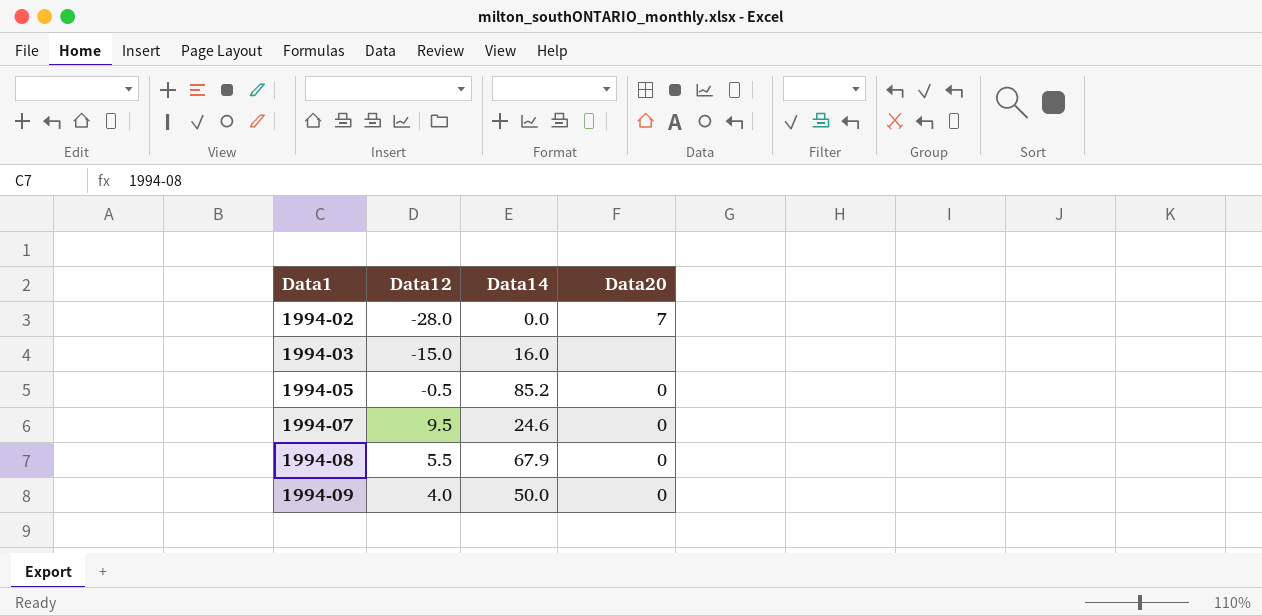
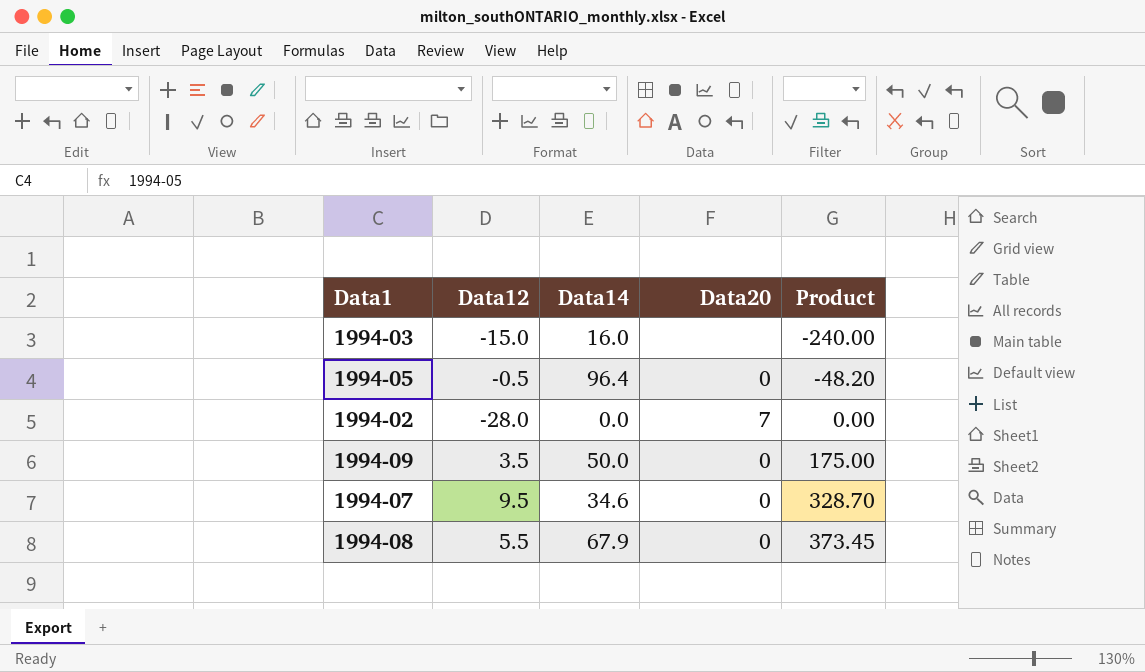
row order: Data1 ascending -> Product ascending
column Product | formula: none -> [Data12] * [Data14]
1994-05 | Data14: 85.2 -> 96.4
1994-09 | Data12: 4.0 -> 3.5
1994-07 | Data14: 24.6 -> 34.6

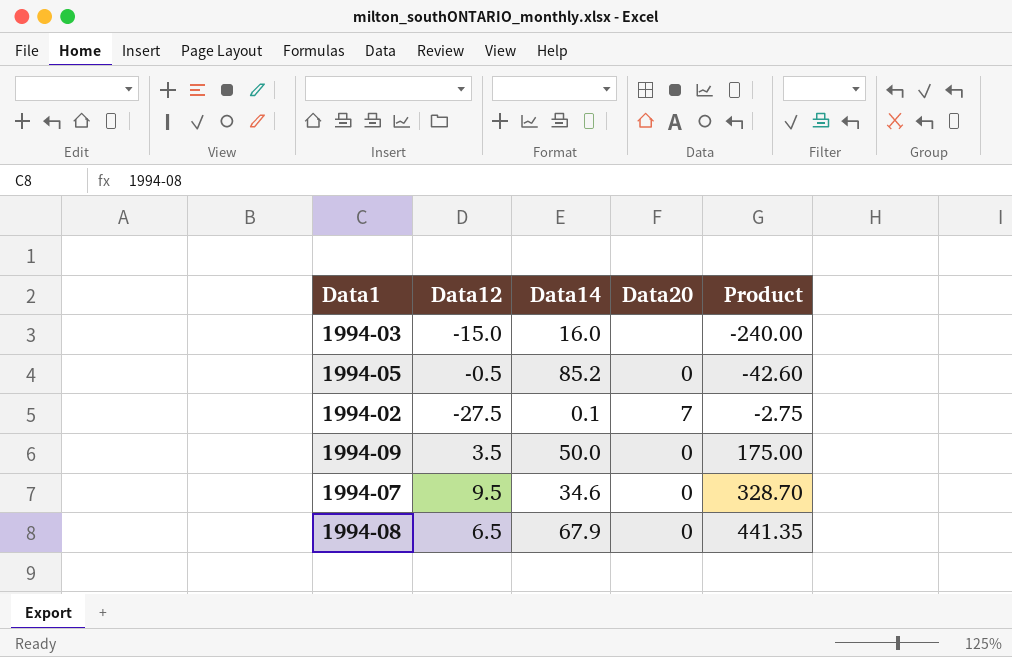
1994-05 | Data14: 96.4 -> 85.2
1994-05 | Product: -48.20 -> -42.60
1994-02 | Data12: -28.0 -> -27.5
1994-02 | Data14: 0.0 -> 0.1
1994-02 | Product: 0.00 -> -2.75
1994-08 | Data12: 5.5 -> 6.5
1994-08 | Product: 373.45 -> 441.35

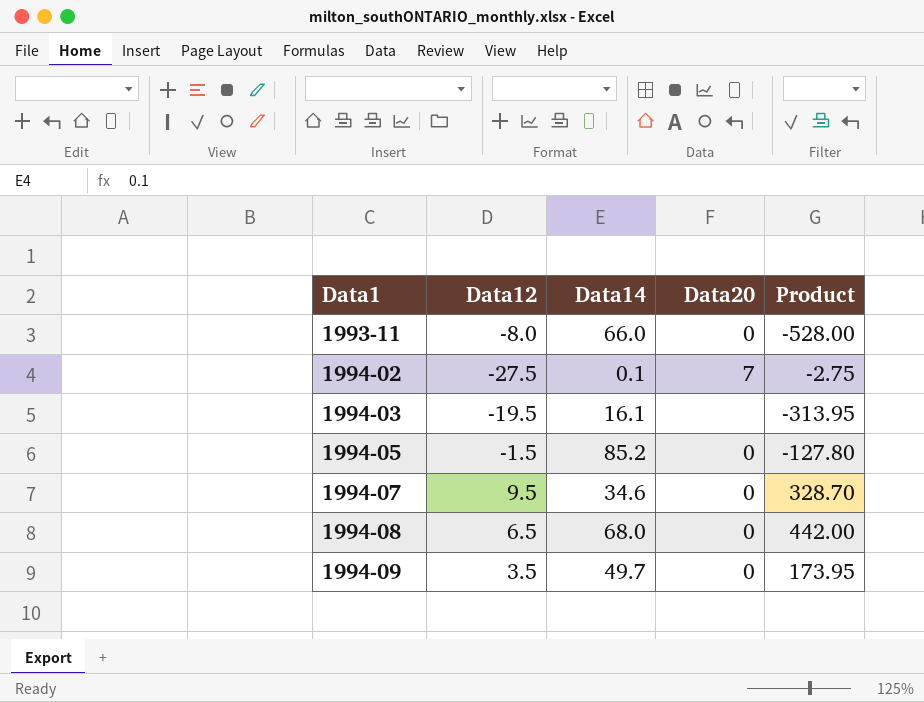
row order: Product ascending -> Data1 ascending
row 1993-11: none -> -8.0 | 66.0 | 0 | -528.00
1994-03 | Data12: -15.0 -> -19.5
1994-03 | Data14: 16.0 -> 16.1
1994-03 | Product: -240.00 -> -313.95
1994-05 | Data12: -0.5 -> -1.5
1994-05 | Product: -42.60 -> -127.80
1994-08 | Data14: 67.9 -> 68.0
1994-08 | Product: 441.35 -> 442.00
1994-09 | Data14: 50.0 -> 49.7
1994-09 | Product: 175.00 -> 173.95

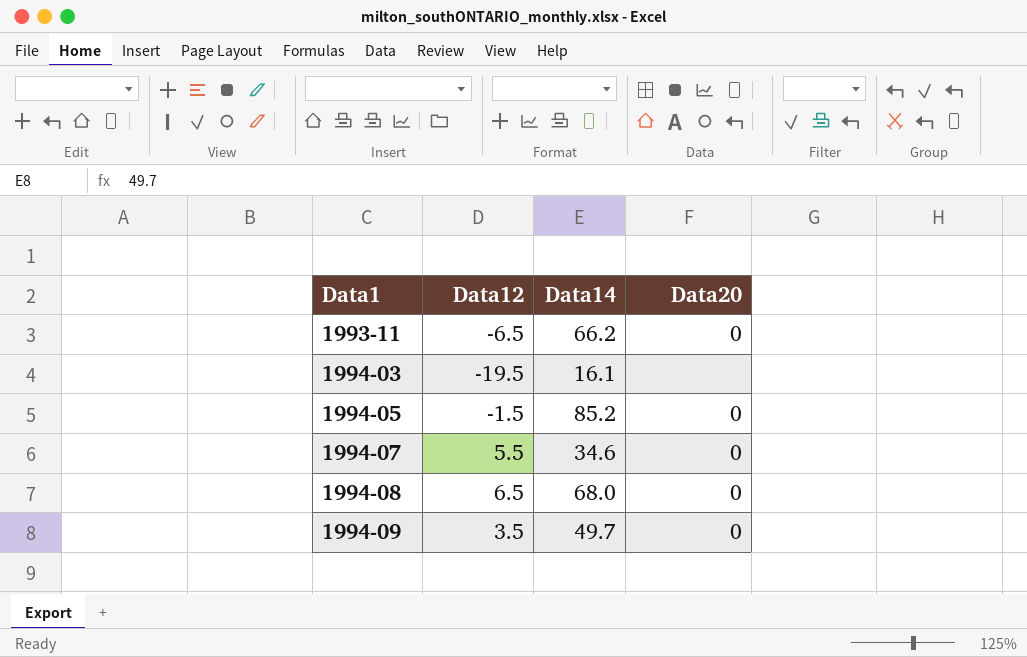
column Product | formula: [Data12] * [Data14] -> none
row 1994-02: -27.5 | 0.1 | 7 | -2.75 -> none
1993-11 | Data12: -8.0 -> -6.5
1993-11 | Data14: 66.0 -> 66.2
1994-07 | Data12: 9.5 -> 5.5

